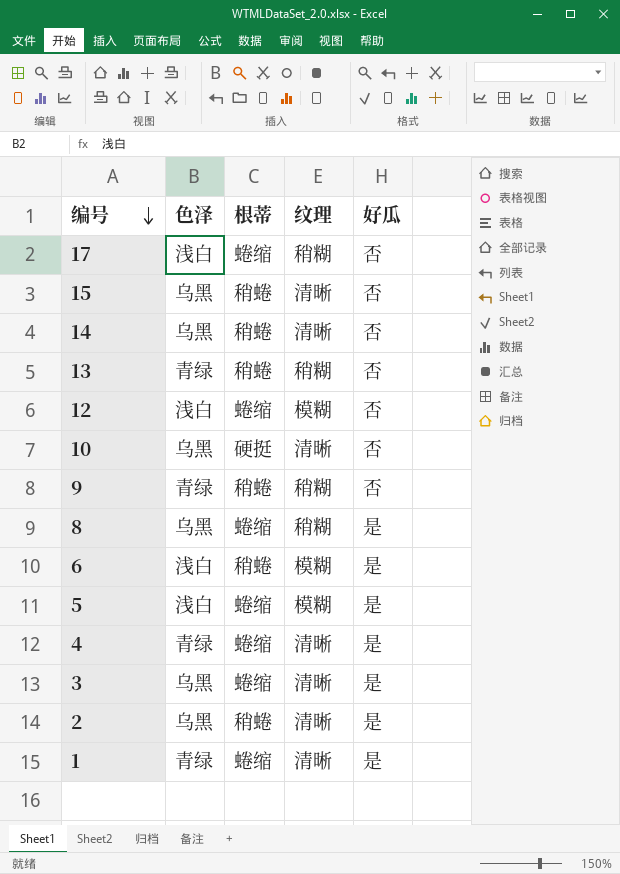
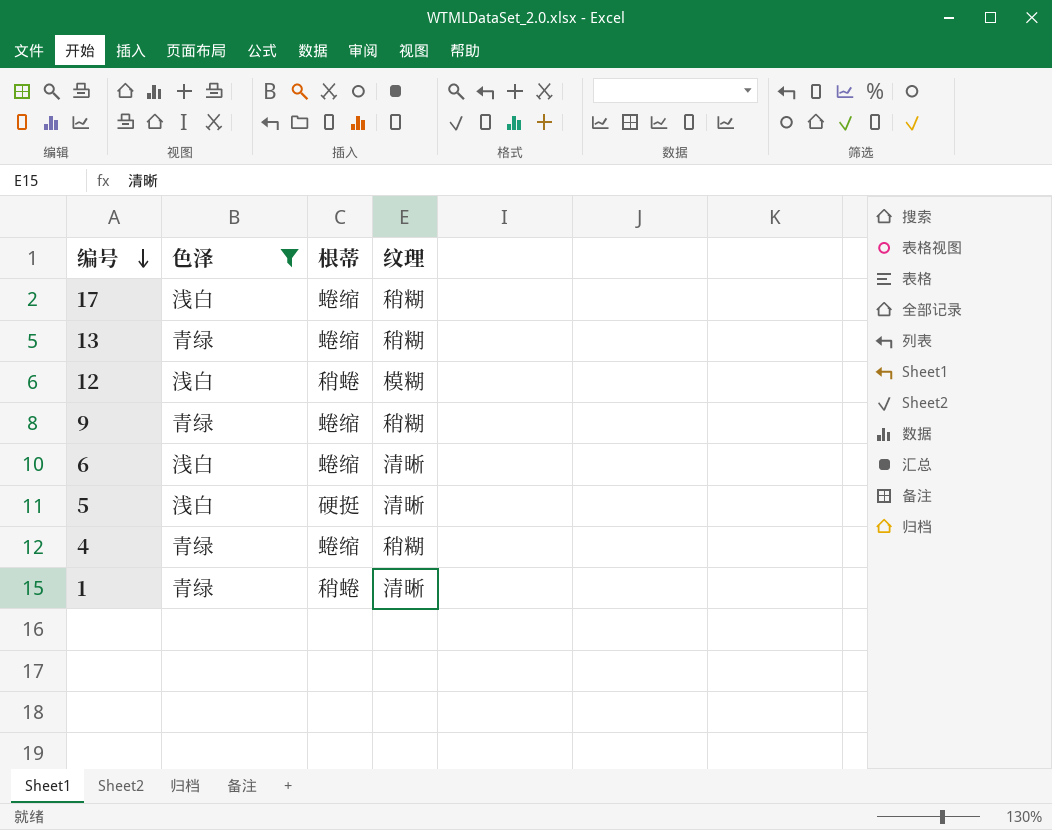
filter: none -> 色泽 != 乌黑
column 好瓜 | position: 5 -> none
13 | 根蒂: 稍蜷 -> 蜷缩
12 | 根蒂: 蜷缩 -> 稍蜷
9 | 根蒂: 稍蜷 -> 蜷缩
6 | 根蒂: 稍蜷 -> 蜷缩
6 | 纹理: 模糊 -> 清晰
5 | 根蒂: 蜷缩 -> 硬挺
5 | 纹理: 模糊 -> 清晰
4 | 纹理: 清晰 -> 稍糊
1 | 根蒂: 蜷缩 -> 稍蜷

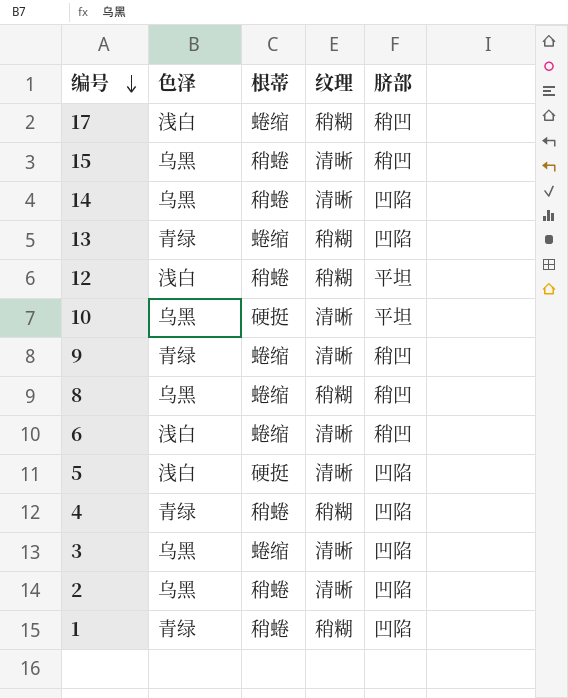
filter: 色泽 != 乌黑 -> none
column 脐部 | position: none -> 5
12 | 纹理: 模糊 -> 稍糊
9 | 纹理: 稍糊 -> 清晰
4 | 根蒂: 蜷缩 -> 稍蜷
1 | 纹理: 清晰 -> 稍糊

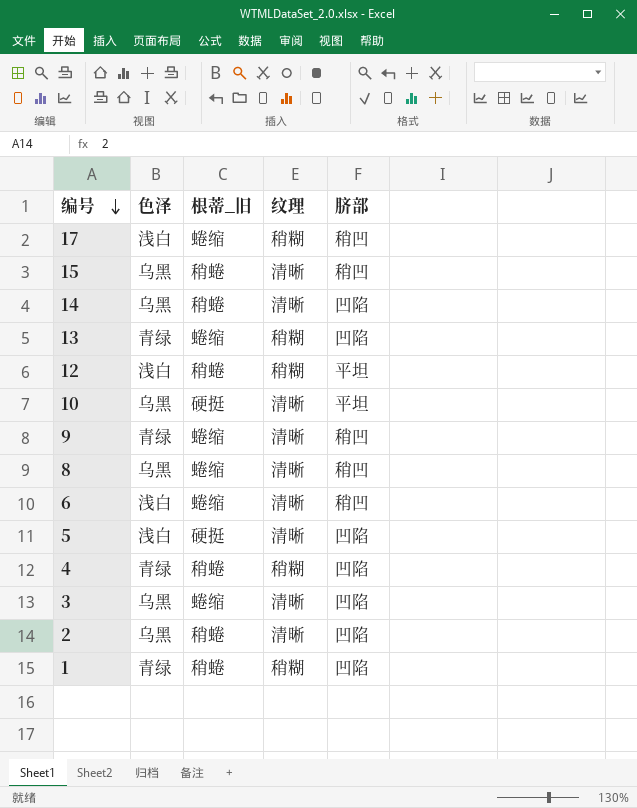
column name: 根蒂 -> 根蒂_旧
8 | 纹理: 稍糊 -> 清晰

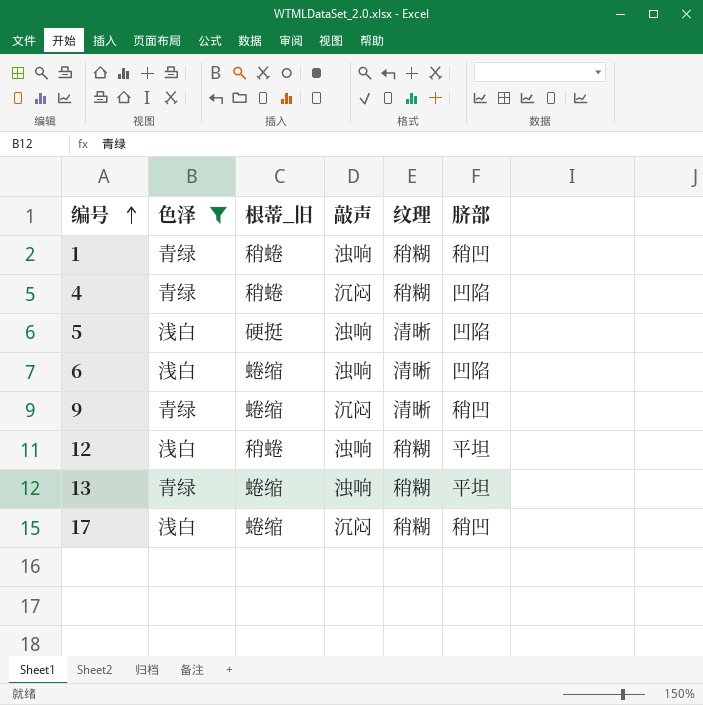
filter: none -> 色泽 != 乌黑
row order: 编号 descending -> 编号 ascending
column 敲声 | position: none -> 4
1 | 脐部: 凹陷 -> 稍凹
6 | 脐部: 稍凹 -> 凹陷
13 | 脐部: 凹陷 -> 平坦

